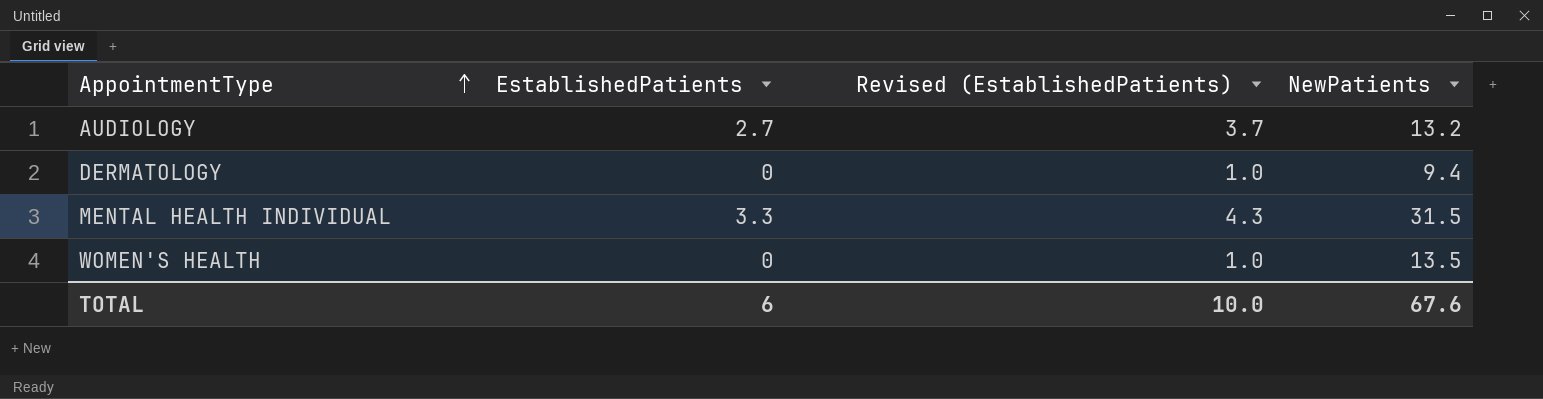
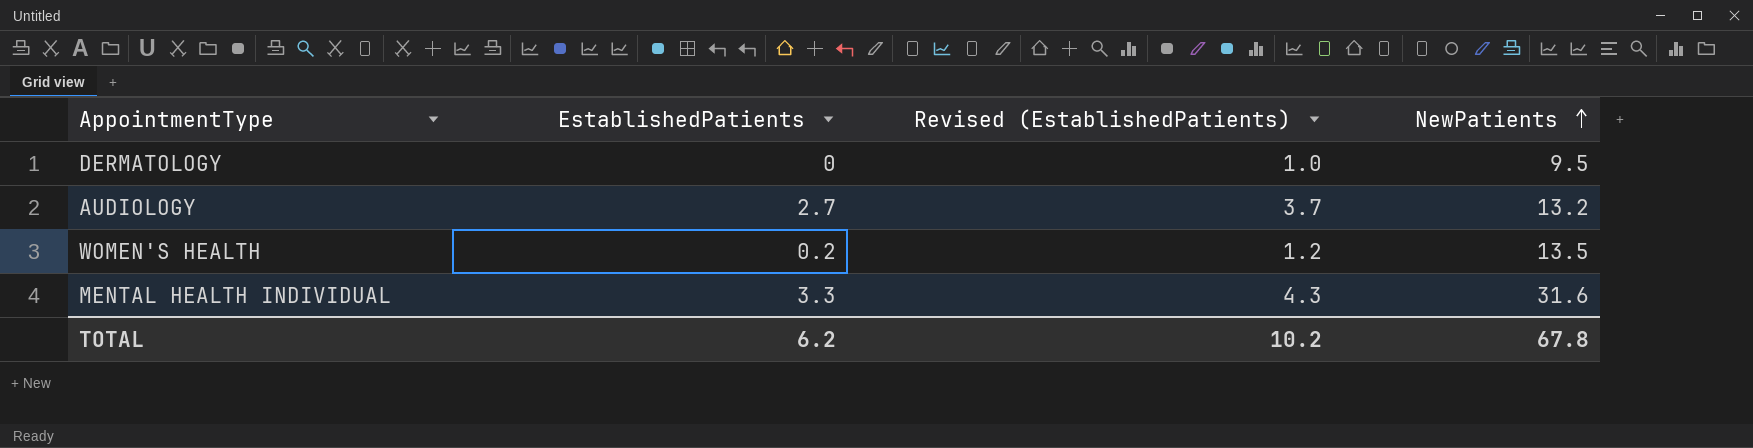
row order: AppointmentType ascending -> NewPatients ascending
DERMATOLOGY | NewPatients: 9.4 -> 9.5
WOMEN'S HEALTH | EstablishedPatients: 0 -> 0.2
WOMEN'S HEALTH | Revised (EstablishedPatients): 1.0 -> 1.2
MENTAL HEALTH INDIVIDUAL | NewPatients: 31.5 -> 31.6
TOTAL | EstablishedPatients: 6 -> 6.2
TOTAL | Revised (EstablishedPatients): 10.0 -> 10.2
TOTAL | NewPatients: 67.6 -> 67.8

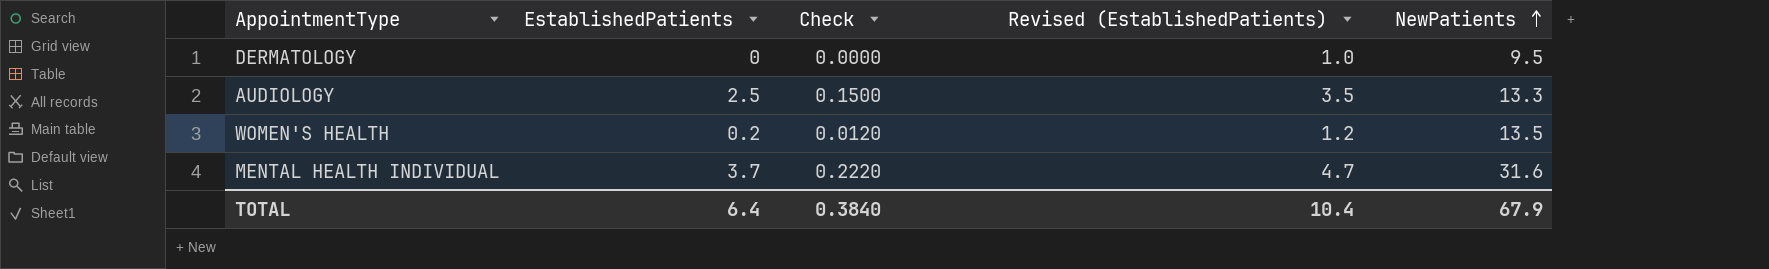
column Check | formula: none -> [EstablishedPatients] * 0.06
AUDIOLOGY | EstablishedPatients: 2.7 -> 2.5
AUDIOLOGY | Revised (EstablishedPatients): 3.7 -> 3.5
AUDIOLOGY | NewPatients: 13.2 -> 13.3
MENTAL HEALTH INDIVIDUAL | EstablishedPatients: 3.3 -> 3.7
MENTAL HEALTH INDIVIDUAL | Revised (EstablishedPatients): 4.3 -> 4.7
TOTAL | EstablishedPatients: 6.2 -> 6.4
TOTAL | Revised (EstablishedPatients): 10.2 -> 10.4
TOTAL | NewPatients: 67.8 -> 67.9

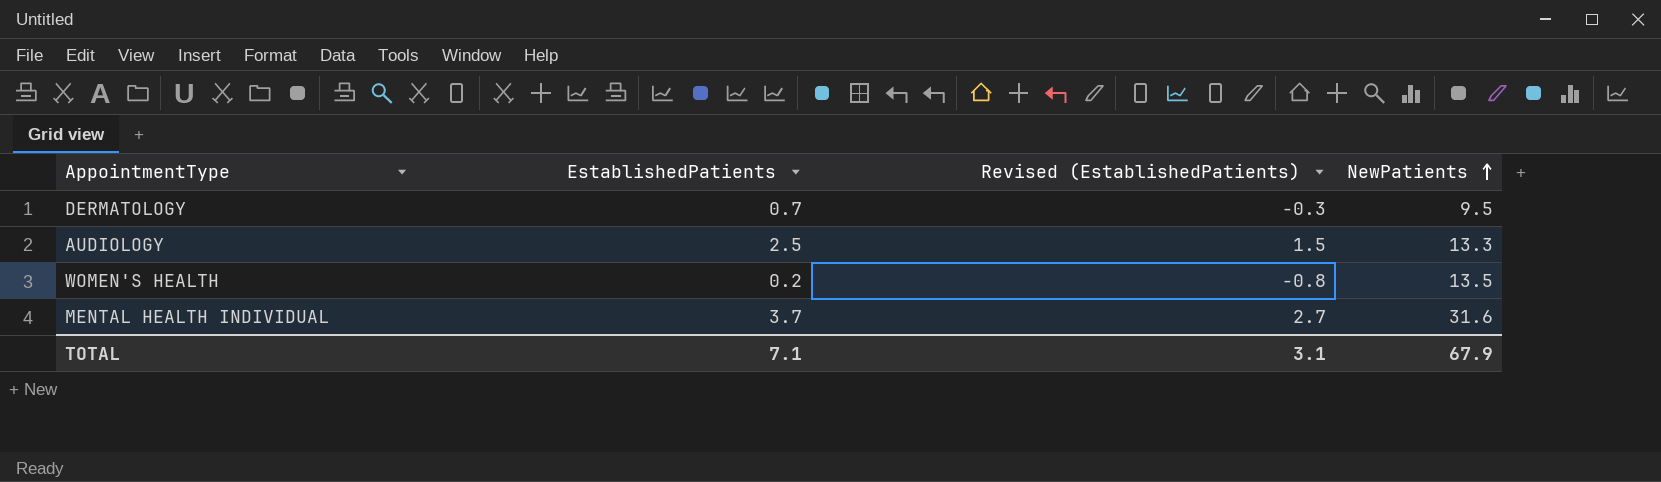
column Check | formula: [EstablishedPatients] * 0.06 -> none
column Revised (EstablishedPatients) | formula: [EstablishedPatients] + 1 -> [EstablishedPatients] - 1
DERMATOLOGY | EstablishedPatients: 0 -> 0.7
TOTAL | EstablishedPatients: 6.4 -> 7.1
TOTAL | Revised (EstablishedPatients): 10.4 -> 3.1

